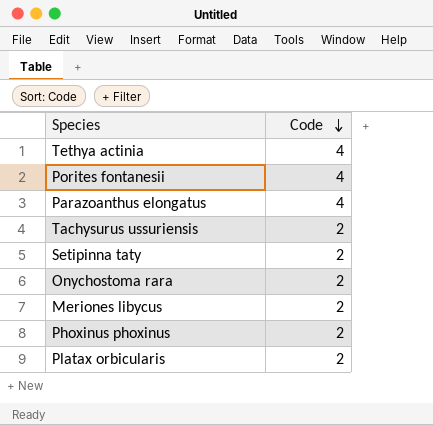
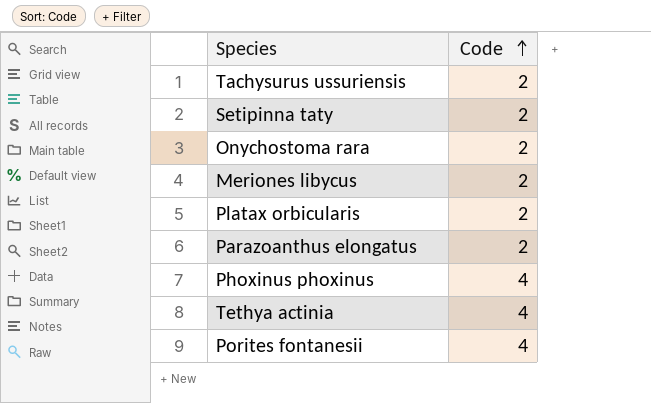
row order: Code descending -> Code ascending
Parazoanthus elongatus | Code: 4 -> 2
Phoxinus phoxinus | Code: 2 -> 4

